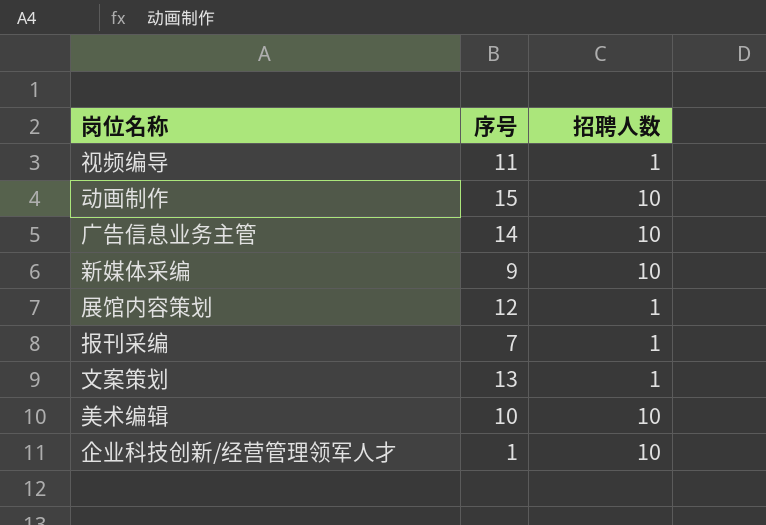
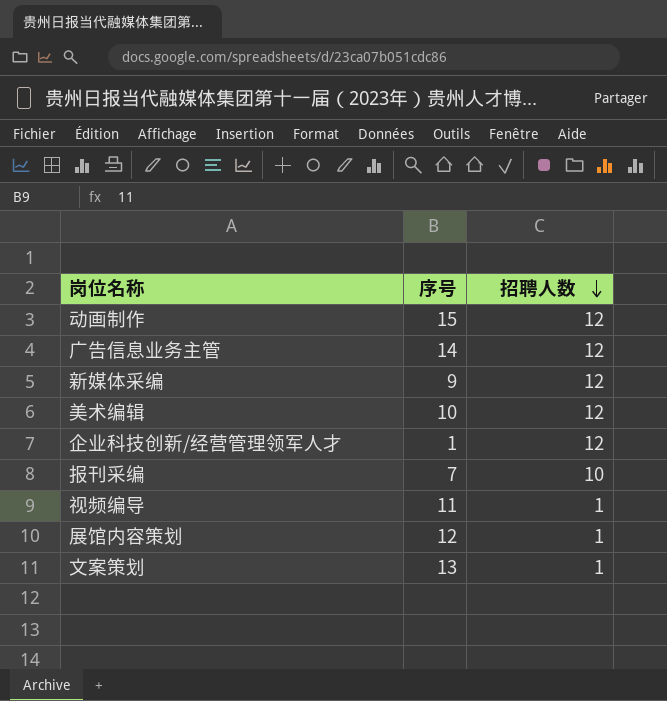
row order: none -> 招聘人数 descending
动画制作 | 招聘人数: 10 -> 12
广告信息业务主管 | 招聘人数: 10 -> 12
新媒体采编 | 招聘人数: 10 -> 12
美术编辑 | 招聘人数: 10 -> 12
企业科技创新/经营管理领军人才 | 招聘人数: 10 -> 12
报刊采编 | 招聘人数: 1 -> 10

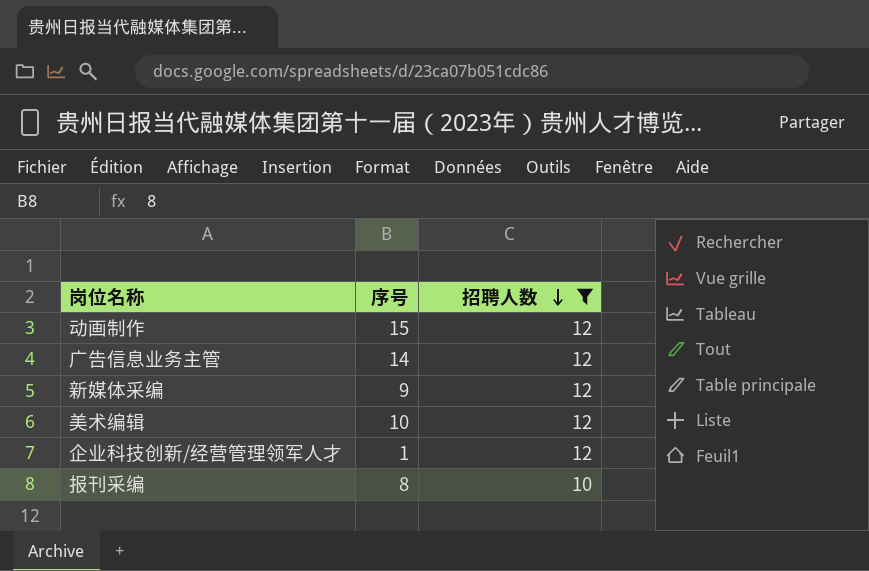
filter: none -> 招聘人数 != 1
报刊采编 | 序号: 7 -> 8

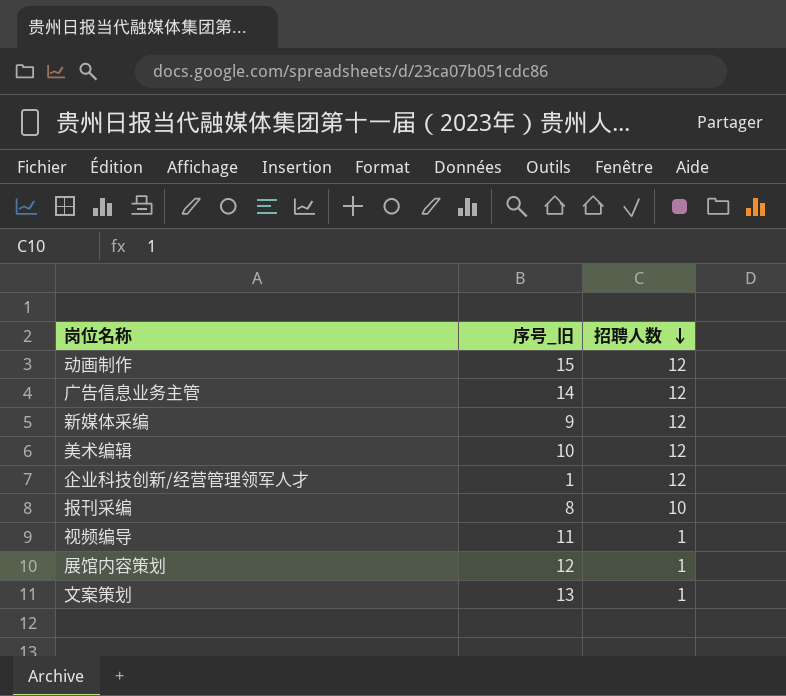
filter: 招聘人数 != 1 -> none
column name: 序号 -> 序号_旧

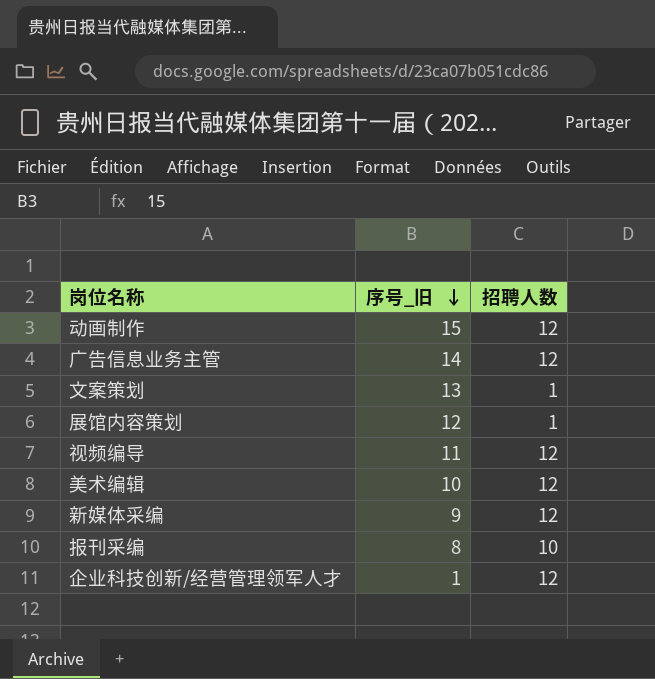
row order: 招聘人数 descending -> 序号_旧 descending
视频编导 | 招聘人数: 1 -> 12

